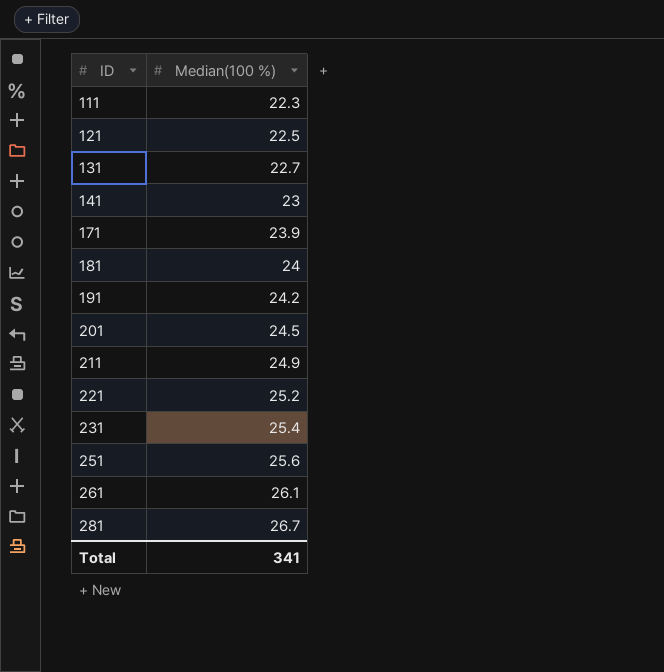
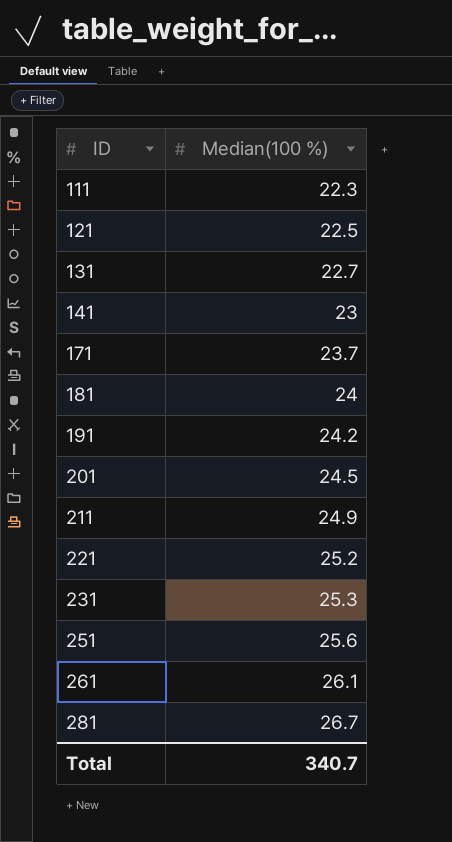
171 | Median(100 %): 23.9 -> 23.7
231 | Median(100 %): 25.4 -> 25.3
Total | Median(100 %): 341 -> 340.7

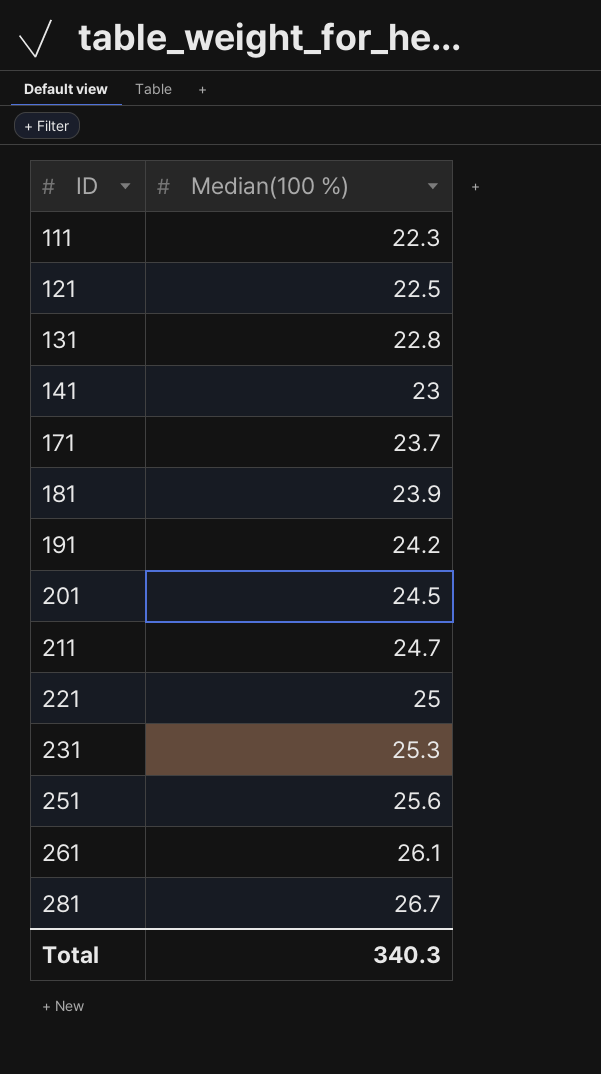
131 | Median(100 %): 22.7 -> 22.8
181 | Median(100 %): 24 -> 23.9
211 | Median(100 %): 24.9 -> 24.7
221 | Median(100 %): 25.2 -> 25
Total | Median(100 %): 340.7 -> 340.3

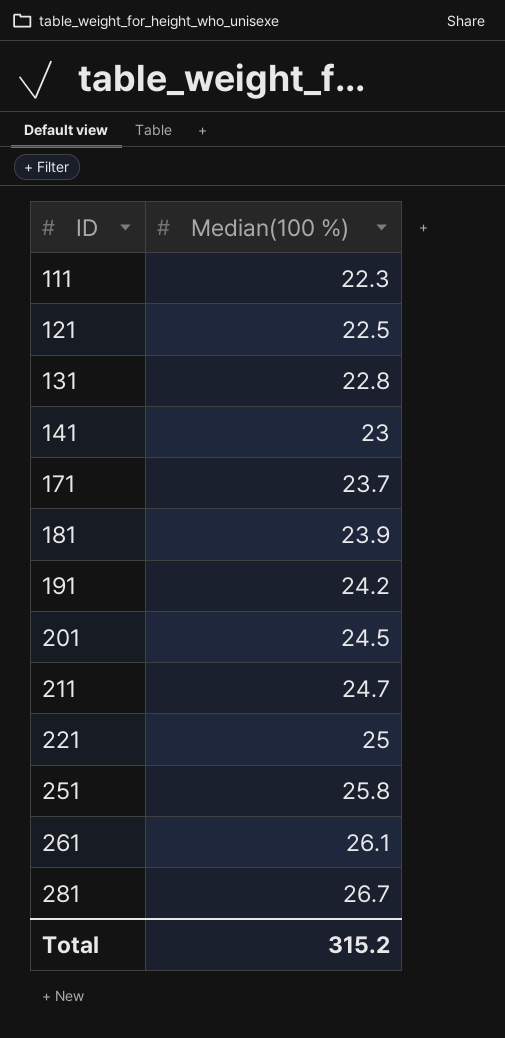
row 231: 25.3 -> none
251 | Median(100 %): 25.6 -> 25.8
Total | Median(100 %): 340.3 -> 315.2

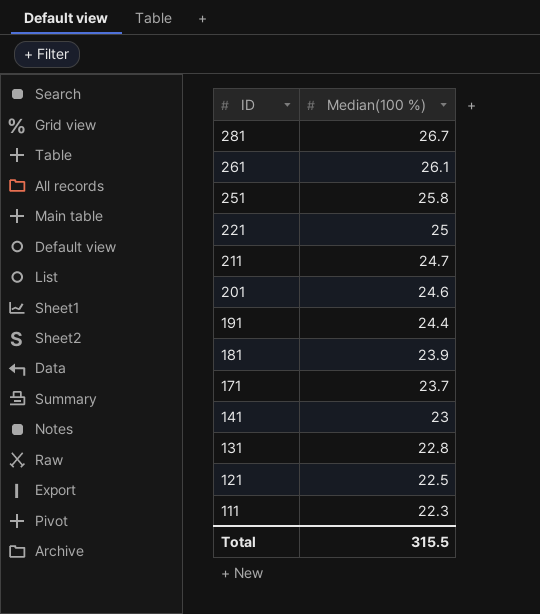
row order: ID ascending -> ID descending
201 | Median(100 %): 24.5 -> 24.6
191 | Median(100 %): 24.2 -> 24.4
Total | Median(100 %): 315.2 -> 315.5

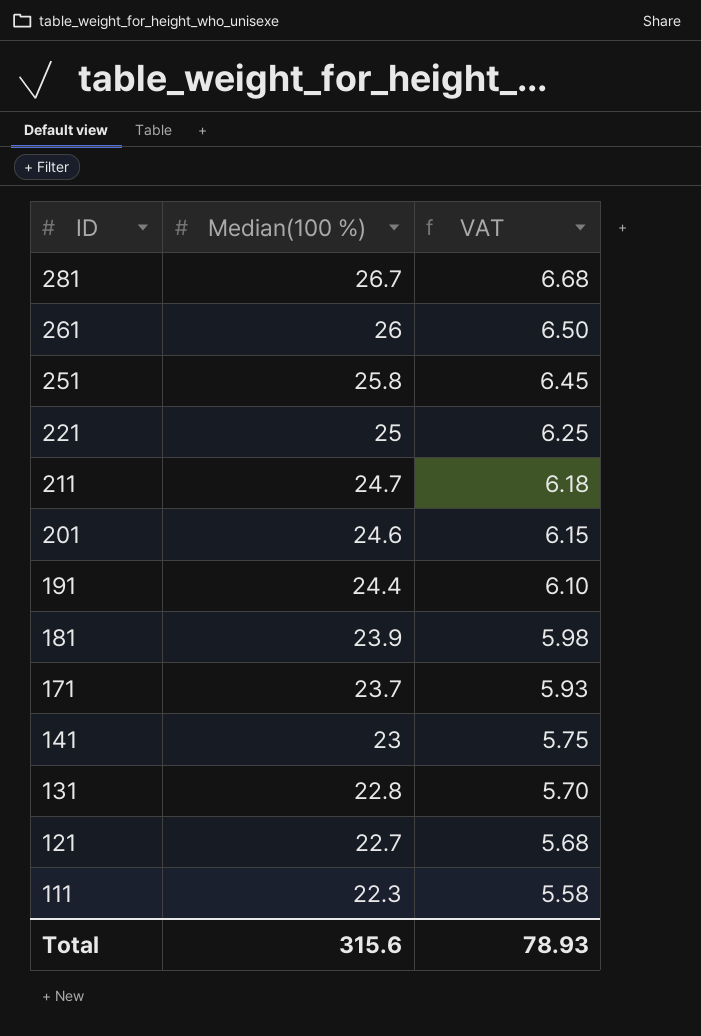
column VAT | formula: none -> [Median(100 %)] * 0.25
261 | Median(100 %): 26.1 -> 26
121 | Median(100 %): 22.5 -> 22.7
Total | Median(100 %): 315.5 -> 315.6

